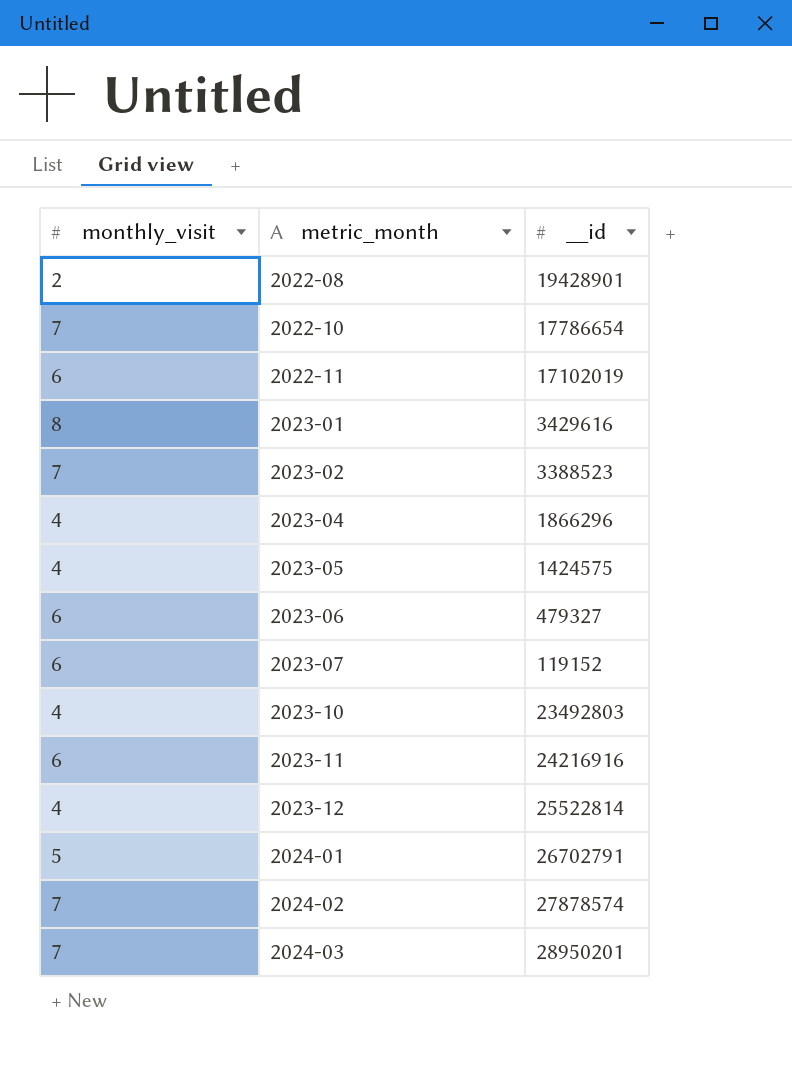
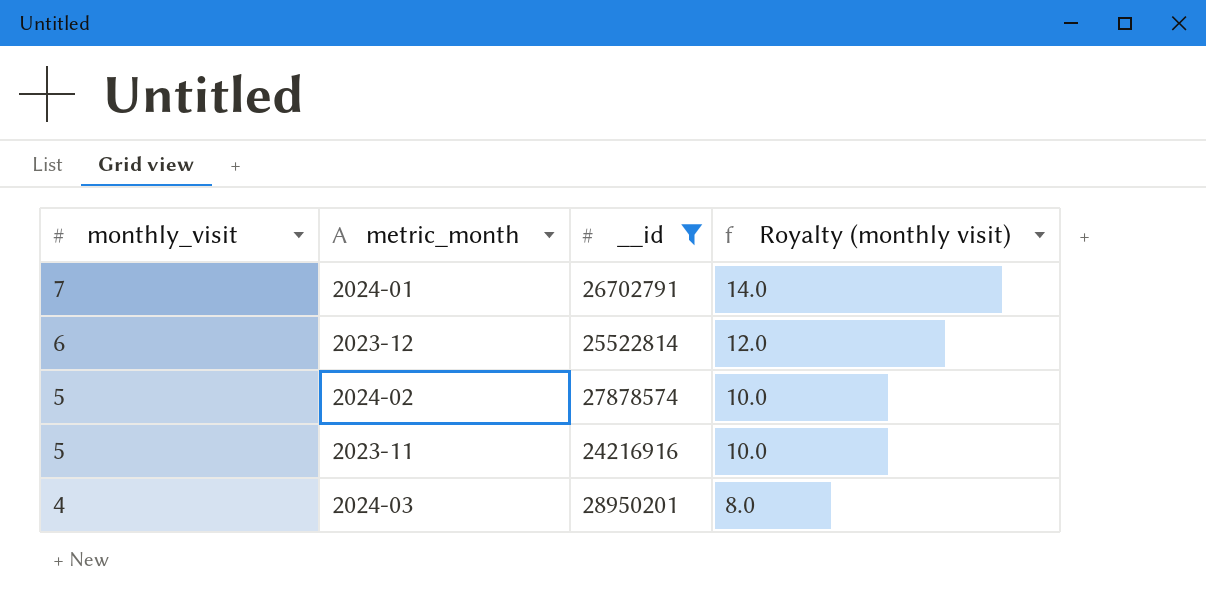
filter: none -> __id >= 24216916
row order: metric_month ascending -> monthly_visit descending
column Royalty (monthly visit) | formula: none -> [monthly_visit] * 2
2024-01 | monthly_visit: 5 -> 7
2023-12 | monthly_visit: 4 -> 6
2024-02 | monthly_visit: 7 -> 5
2023-11 | monthly_visit: 6 -> 5
2024-03 | monthly_visit: 7 -> 4

